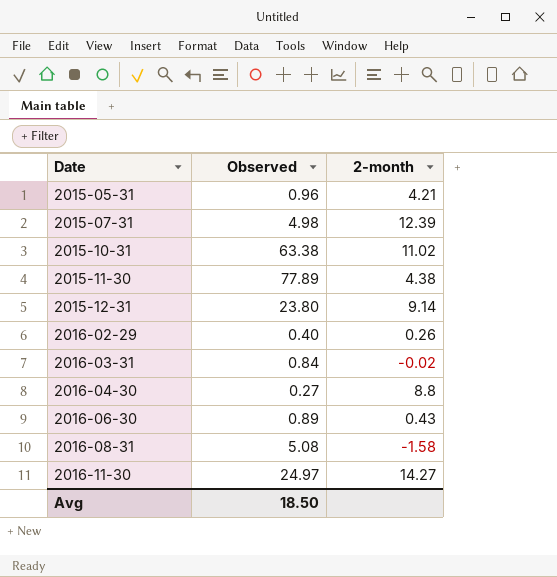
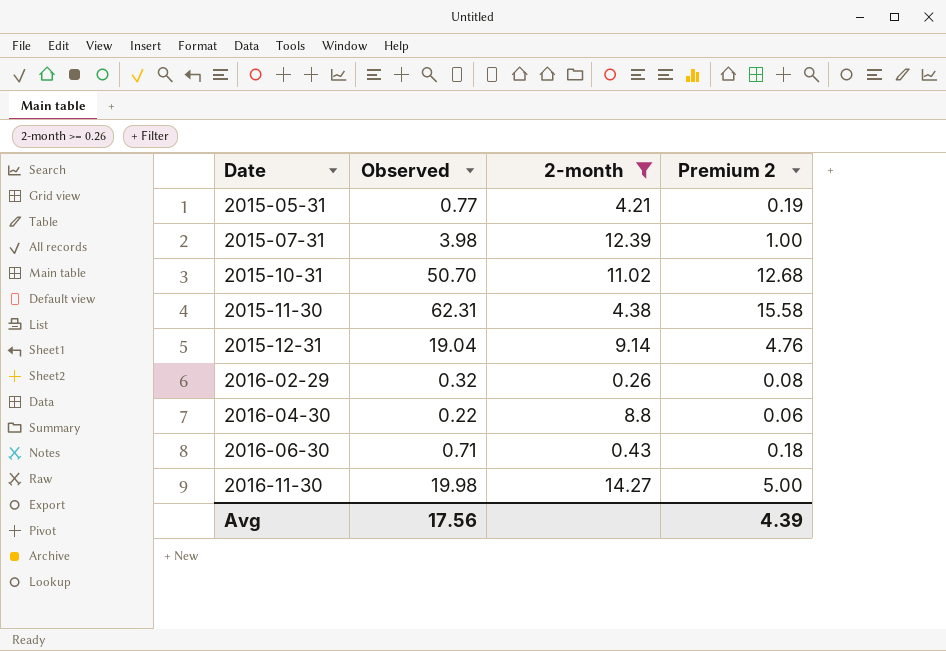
filter: none -> 2-month >= 0.26
column Premium 2 | formula: none -> [Observed] * 0.25
2015-05-31 | Observed: 0.96 -> 0.77
2015-07-31 | Observed: 4.98 -> 3.98
2015-10-31 | Observed: 63.38 -> 50.70
2015-11-30 | Observed: 77.89 -> 62.31
2015-12-31 | Observed: 23.80 -> 19.04
2016-02-29 | Observed: 0.40 -> 0.32
2016-04-30 | Observed: 0.27 -> 0.22
2016-06-30 | Observed: 0.89 -> 0.71
2016-11-30 | Observed: 24.97 -> 19.98
Avg | Observed: 18.50 -> 17.56

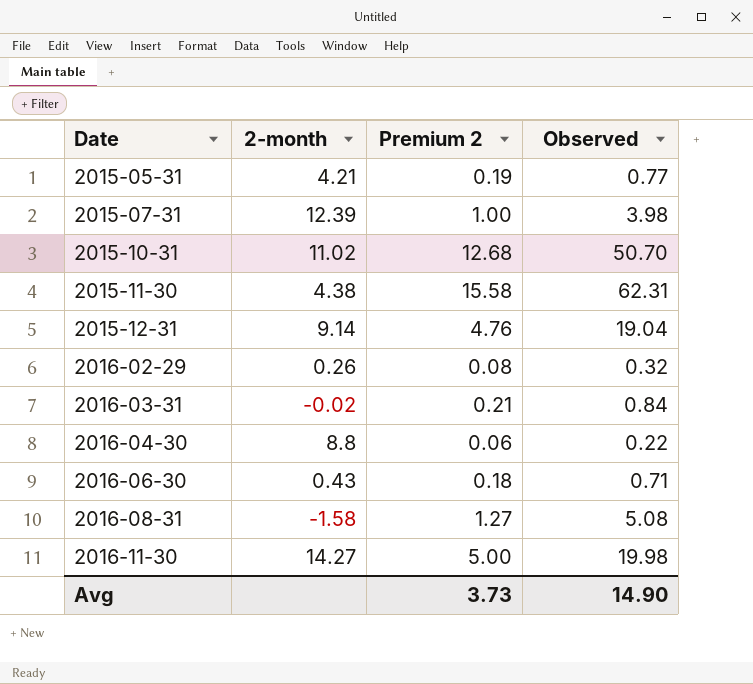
filter: 2-month >= 0.26 -> none
column Observed | position: 2 -> 4
Avg | Premium 2: 4.39 -> 3.73
Avg | Observed: 17.56 -> 14.90

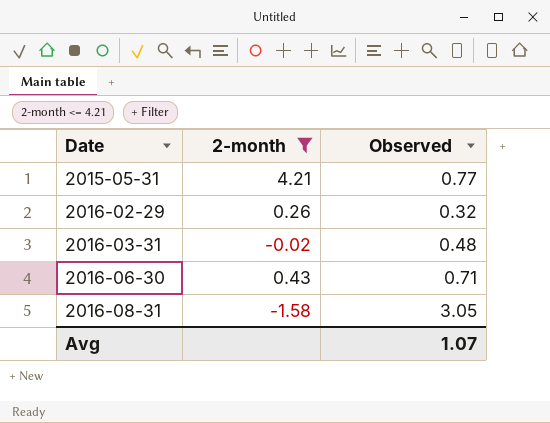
filter: none -> 2-month <= 4.21
column Premium 2 | formula: [Observed] * 0.25 -> none
2016-03-31 | Observed: 0.84 -> 0.48
2016-08-31 | Observed: 5.08 -> 3.05
Avg | Observed: 14.90 -> 1.07

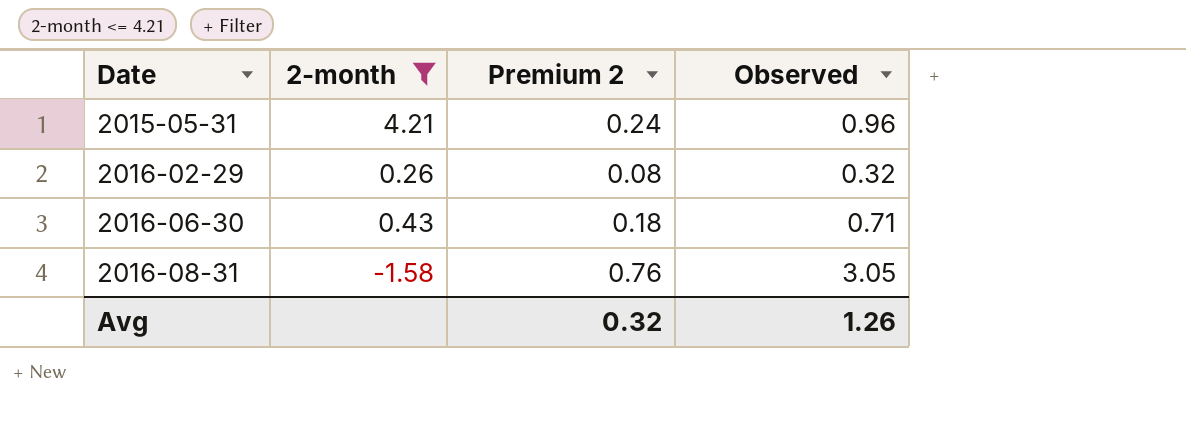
column Premium 2 | formula: none -> [Observed] * 0.25
row 2016-03-31: -0.02 | 0.48 -> none
2015-05-31 | Observed: 0.77 -> 0.96
Avg | Observed: 1.07 -> 1.26

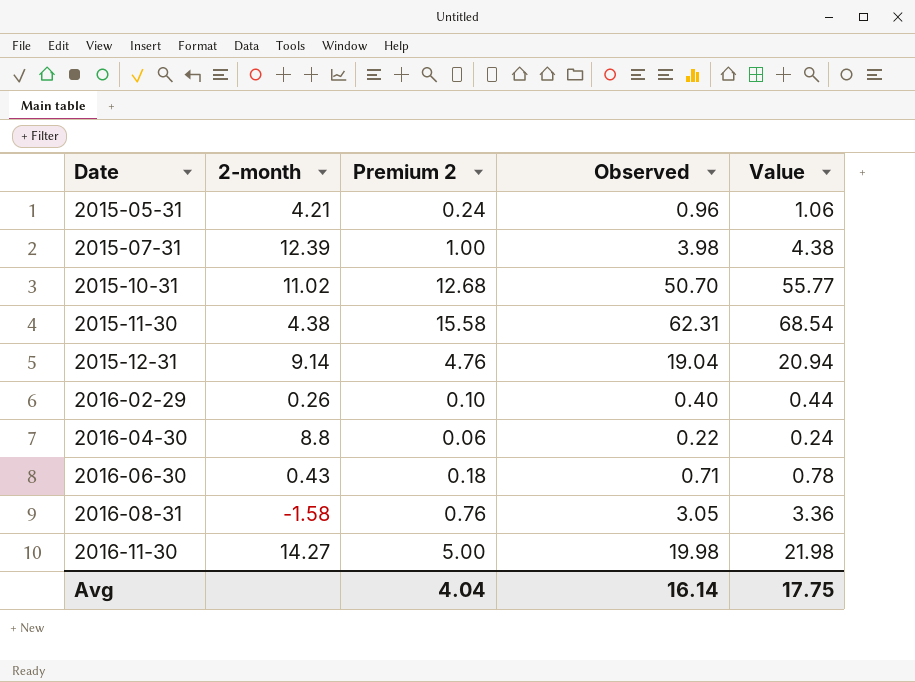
filter: 2-month <= 4.21 -> none
column Value | formula: none -> [Observed] * 1.1
2016-02-29 | Premium 2: 0.08 -> 0.10
2016-02-29 | Observed: 0.32 -> 0.40
Avg | Premium 2: 0.32 -> 4.04
Avg | Observed: 1.26 -> 16.14

